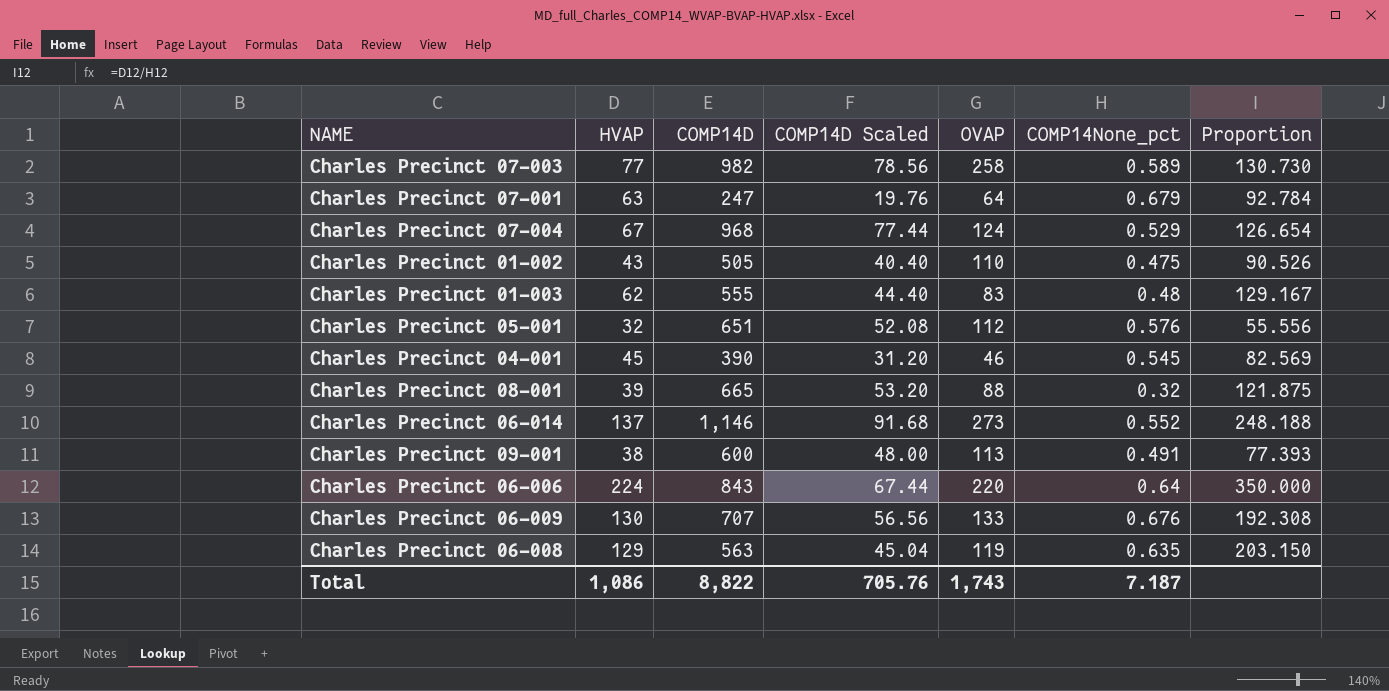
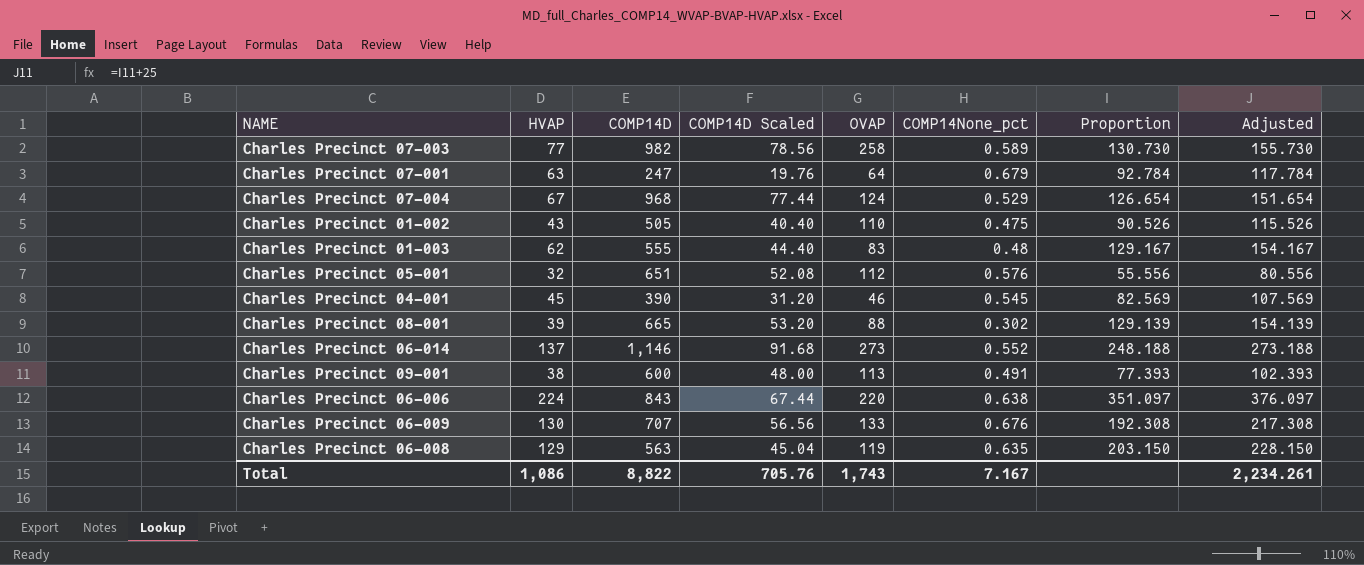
column Adjusted | formula: none -> [Proportion] + 25
Charles Precinct 08-001 | COMP14None_pct: 0.32 -> 0.302
Charles Precinct 08-001 | Proportion: 121.875 -> 129.139
Charles Precinct 06-006 | COMP14None_pct: 0.64 -> 0.638
Charles Precinct 06-006 | Proportion: 350.000 -> 351.097
Total | COMP14None_pct: 7.187 -> 7.167

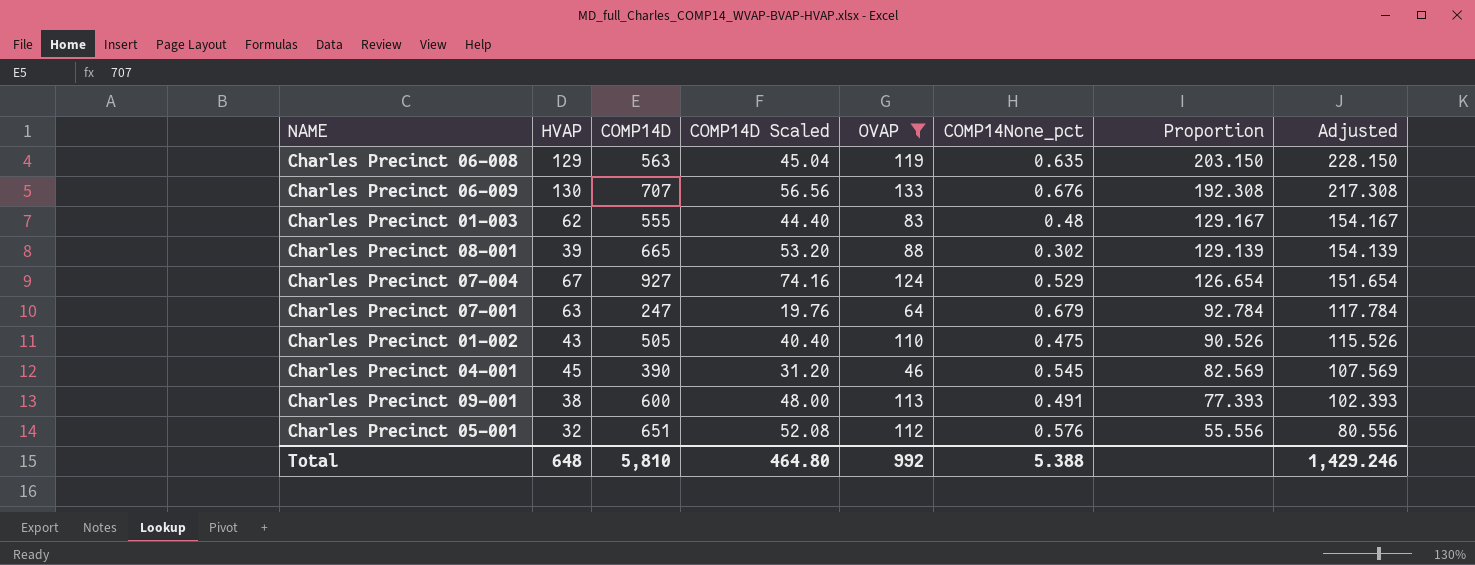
filter: none -> OVAP <= 133
row order: none -> Proportion descending
Charles Precinct 07-004 | COMP14D: 968 -> 927
Charles Precinct 07-004 | COMP14D Scaled: 77.44 -> 74.16
Total | HVAP: 1,086 -> 648
Total | COMP14D: 8,822 -> 5,810
Total | COMP14D Scaled: 705.76 -> 464.80
Total | OVAP: 1,743 -> 992
Total | COMP14None_pct: 7.167 -> 5.388
Total | Adjusted: 2,234.261 -> 1,429.246

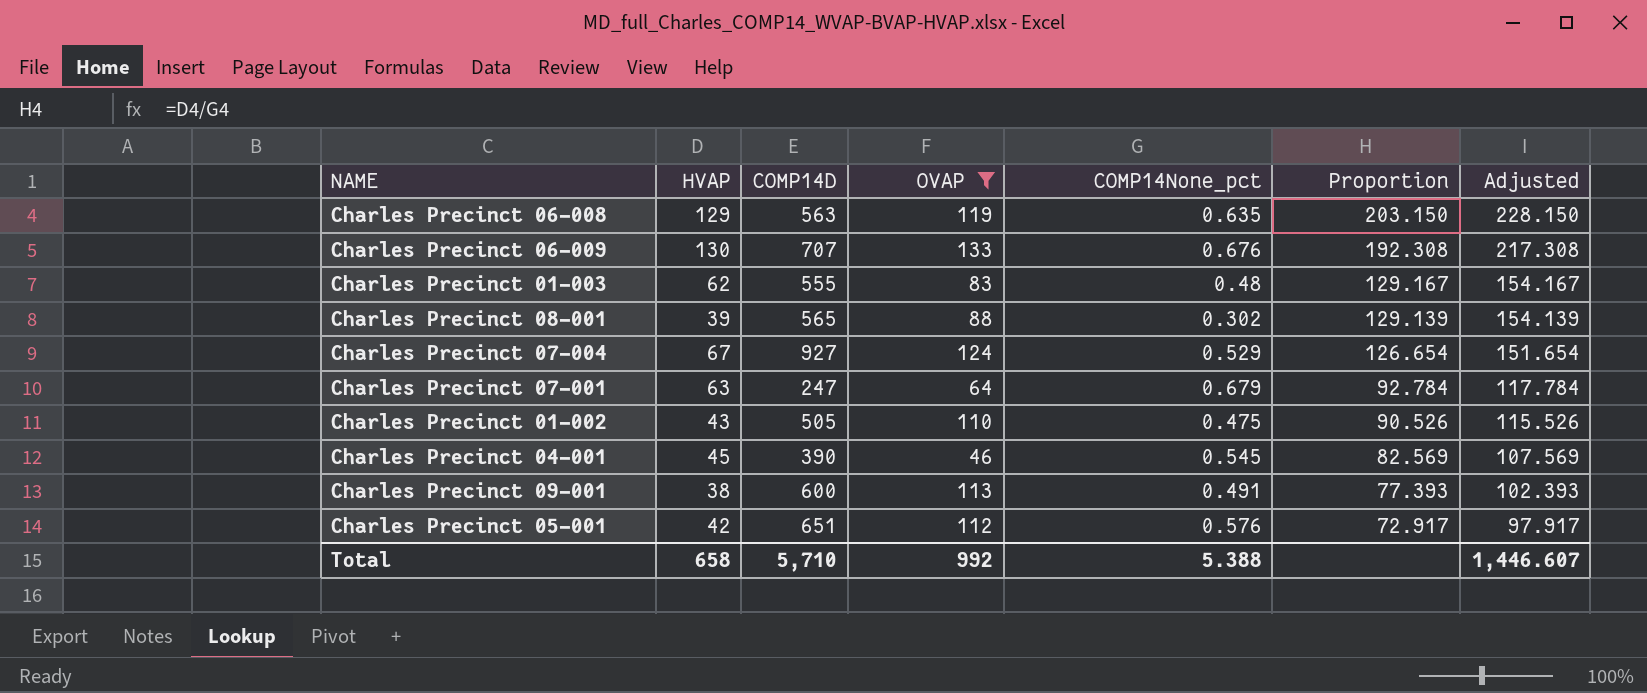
column COMP14D Scaled | formula: [COMP14D] * 0.08 -> none
Charles Precinct 08-001 | COMP14D: 665 -> 565
Charles Precinct 05-001 | HVAP: 32 -> 42
Charles Precinct 05-001 | Proportion: 55.556 -> 72.917
Charles Precinct 05-001 | Adjusted: 80.556 -> 97.917
Total | HVAP: 648 -> 658
Total | COMP14D: 5,810 -> 5,710
Total | Adjusted: 1,429.246 -> 1,446.607

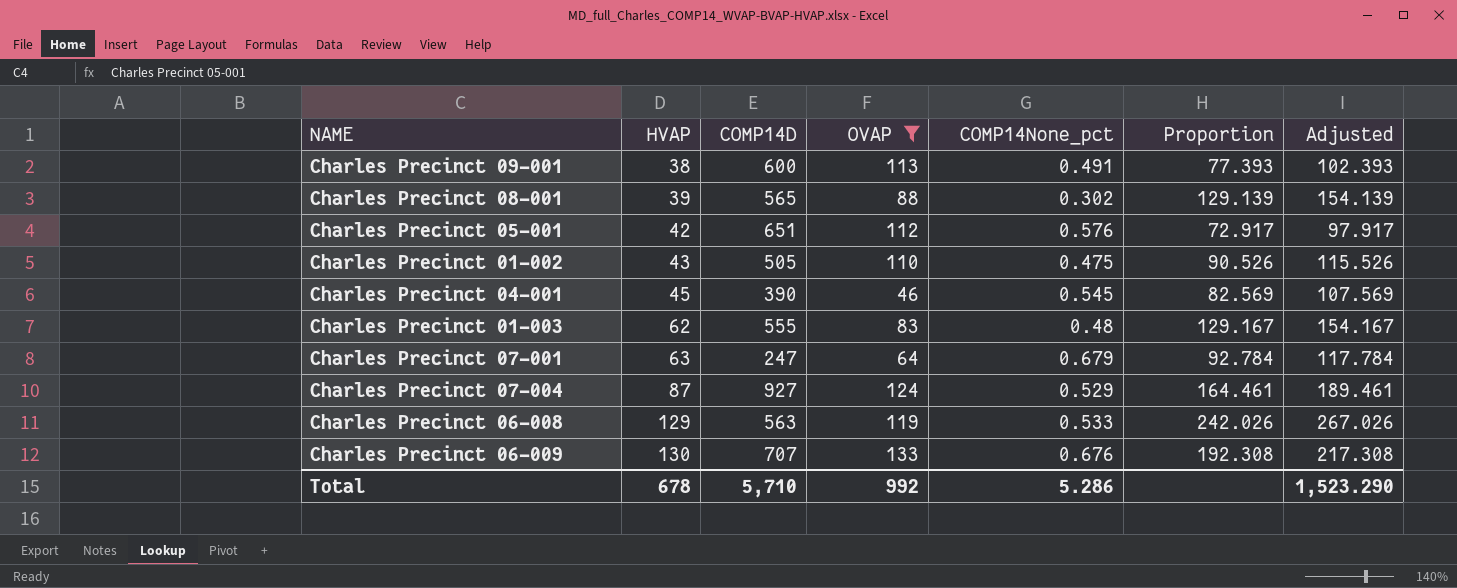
row order: Proportion descending -> HVAP ascending
Charles Precinct 07-004 | HVAP: 67 -> 87
Charles Precinct 07-004 | Proportion: 126.654 -> 164.461
Charles Precinct 07-004 | Adjusted: 151.654 -> 189.461
Charles Precinct 06-008 | COMP14None_pct: 0.635 -> 0.533
Charles Precinct 06-008 | Proportion: 203.150 -> 242.026
Charles Precinct 06-008 | Adjusted: 228.150 -> 267.026
Total | HVAP: 658 -> 678
Total | COMP14None_pct: 5.388 -> 5.286
Total | Adjusted: 1,446.607 -> 1,523.290

